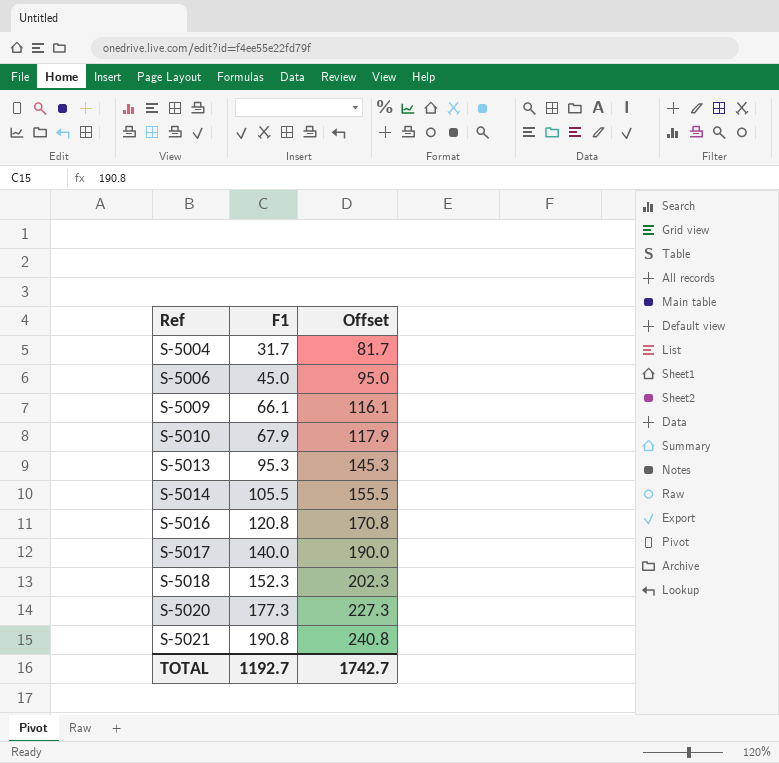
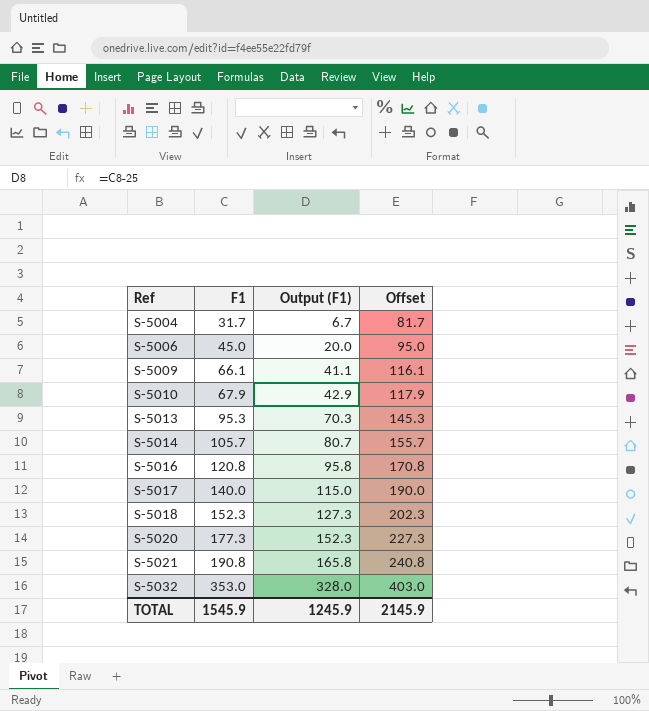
column Output (F1) | formula: none -> [F1] - 25
S-5014 | F1: 105.5 -> 105.7
S-5014 | Offset: 155.5 -> 155.7
row S-5032: none -> 353.0 | 328.0 | 403.0
TOTAL | F1: 1192.7 -> 1545.9
TOTAL | Offset: 1742.7 -> 2145.9

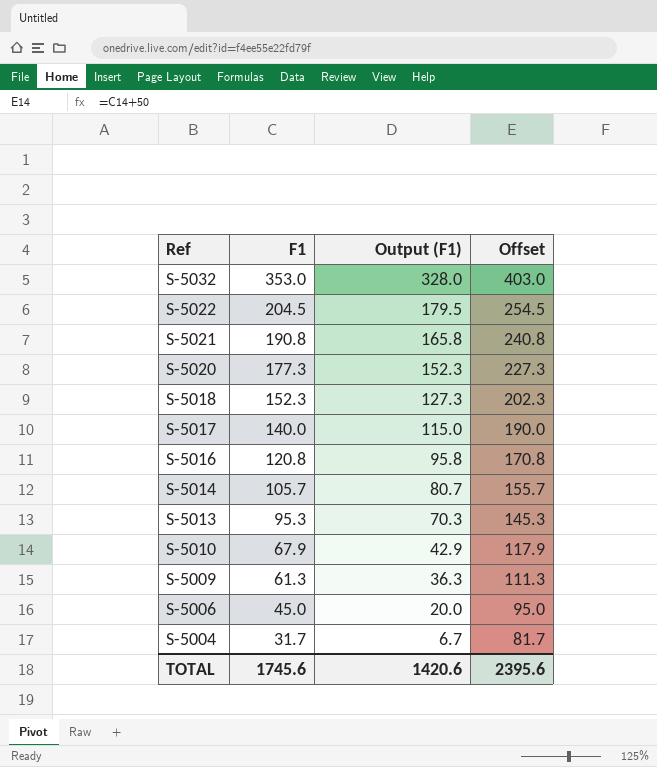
row order: Ref ascending -> Ref descending
row S-5022: none -> 204.5 | 179.5 | 254.5
S-5009 | F1: 66.1 -> 61.3
S-5009 | Output (F1): 41.1 -> 36.3
S-5009 | Offset: 116.1 -> 111.3
TOTAL | F1: 1545.9 -> 1745.6
TOTAL | Output (F1): 1245.9 -> 1420.6
TOTAL | Offset: 2145.9 -> 2395.6

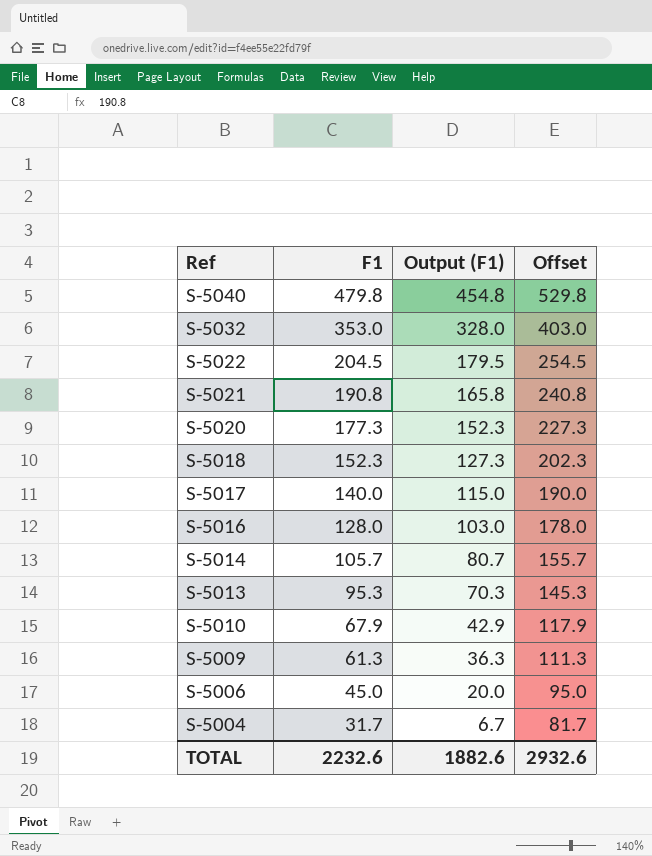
row S-5040: none -> 479.8 | 454.8 | 529.8
S-5016 | F1: 120.8 -> 128.0
S-5016 | Output (F1): 95.8 -> 103.0
S-5016 | Offset: 170.8 -> 178.0
TOTAL | F1: 1745.6 -> 2232.6
TOTAL | Output (F1): 1420.6 -> 1882.6
TOTAL | Offset: 2395.6 -> 2932.6

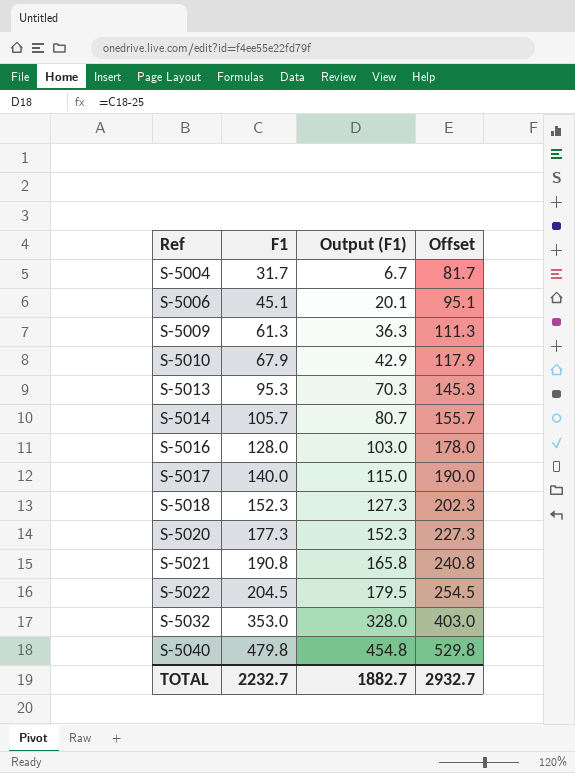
row order: Ref descending -> Ref ascending
S-5006 | F1: 45.0 -> 45.1
S-5006 | Output (F1): 20.0 -> 20.1
S-5006 | Offset: 95.0 -> 95.1
TOTAL | F1: 2232.6 -> 2232.7
TOTAL | Output (F1): 1882.6 -> 1882.7
TOTAL | Offset: 2932.6 -> 2932.7

